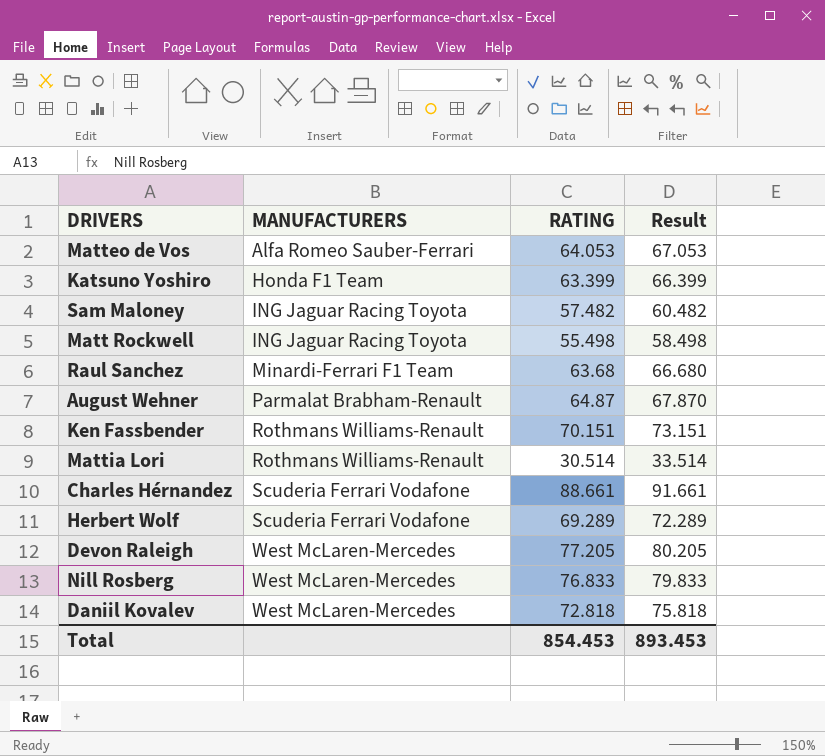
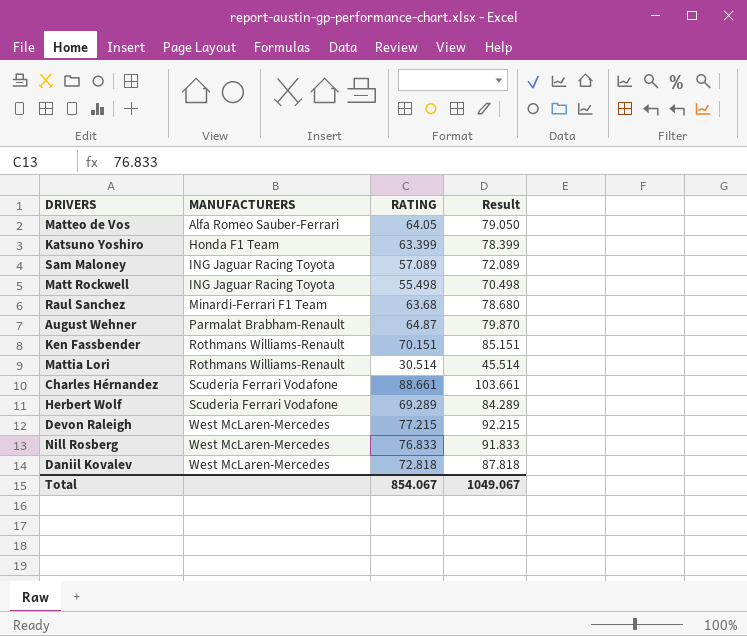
column Result | formula: [RATING] + 3 -> [RATING] + 15
Matteo de Vos | RATING: 64.053 -> 64.05
Sam Maloney | RATING: 57.482 -> 57.089
Devon Raleigh | RATING: 77.205 -> 77.215
Total | RATING: 854.453 -> 854.067
Total | Result: 893.453 -> 1049.067

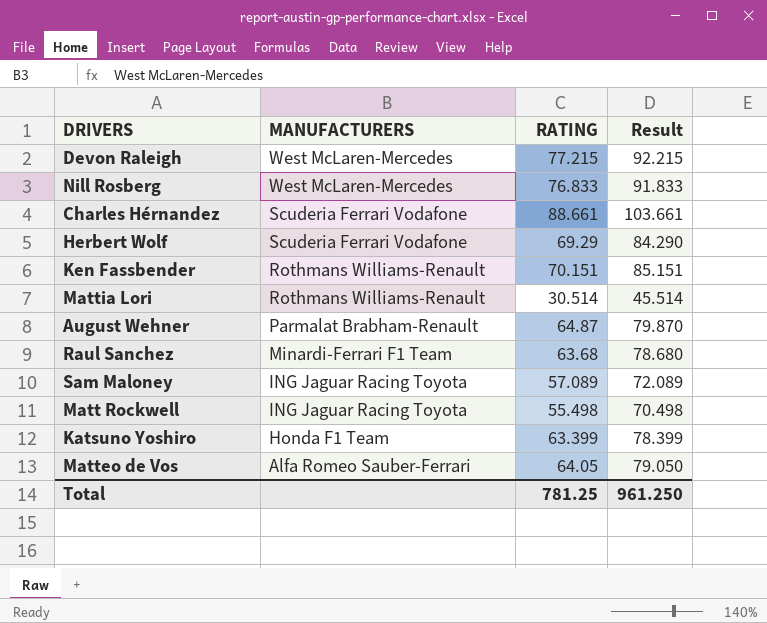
row order: MANUFACTURERS ascending -> MANUFACTURERS descending
row Daniil Kovalev: West McLaren-Mercedes | 72.818 | 87.818 -> none
Herbert Wolf | RATING: 69.289 -> 69.29
Herbert Wolf | Result: 84.289 -> 84.290
Total | RATING: 854.067 -> 781.25
Total | Result: 1049.067 -> 961.250

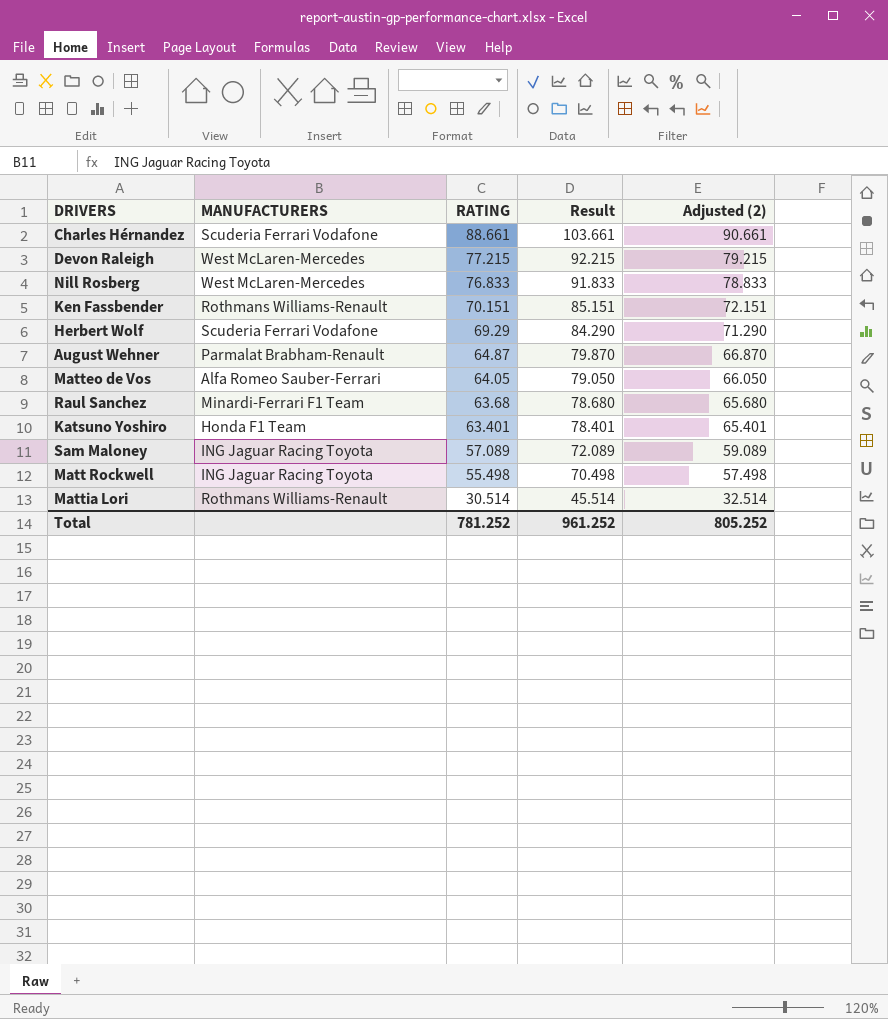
row order: MANUFACTURERS descending -> RATING descending
column Adjusted (2) | formula: none -> [RATING] + 2
Katsuno Yoshiro | RATING: 63.399 -> 63.401
Katsuno Yoshiro | Result: 78.399 -> 78.401
Total | RATING: 781.25 -> 781.252
Total | Result: 961.250 -> 961.252

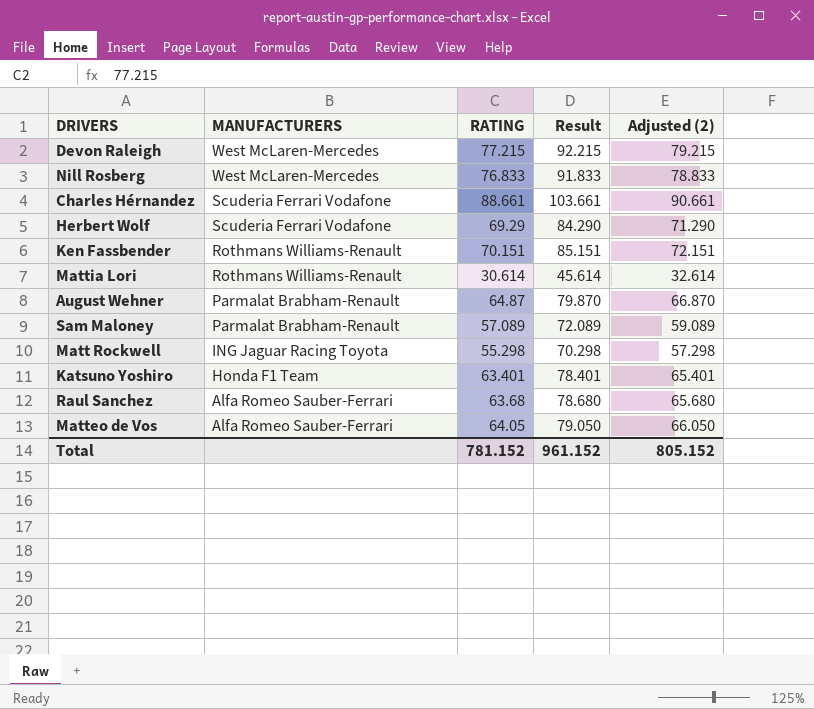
row order: RATING descending -> MANUFACTURERS descending
Mattia Lori | RATING: 30.514 -> 30.614
Mattia Lori | Result: 45.514 -> 45.614
Mattia Lori | Adjusted (2): 32.514 -> 32.614
Sam Maloney | MANUFACTURERS: ING Jaguar Racing Toyota -> Parmalat Brabham-Renault
Matt Rockwell | RATING: 55.498 -> 55.298
Matt Rockwell | Result: 70.498 -> 70.298
Matt Rockwell | Adjusted (2): 57.498 -> 57.298
Raul Sanchez | MANUFACTURERS: Minardi-Ferrari F1 Team -> Alfa Romeo Sauber-Ferrari
Total | RATING: 781.252 -> 781.152
Total | Result: 961.252 -> 961.152
Total | Adjusted (2): 805.252 -> 805.152

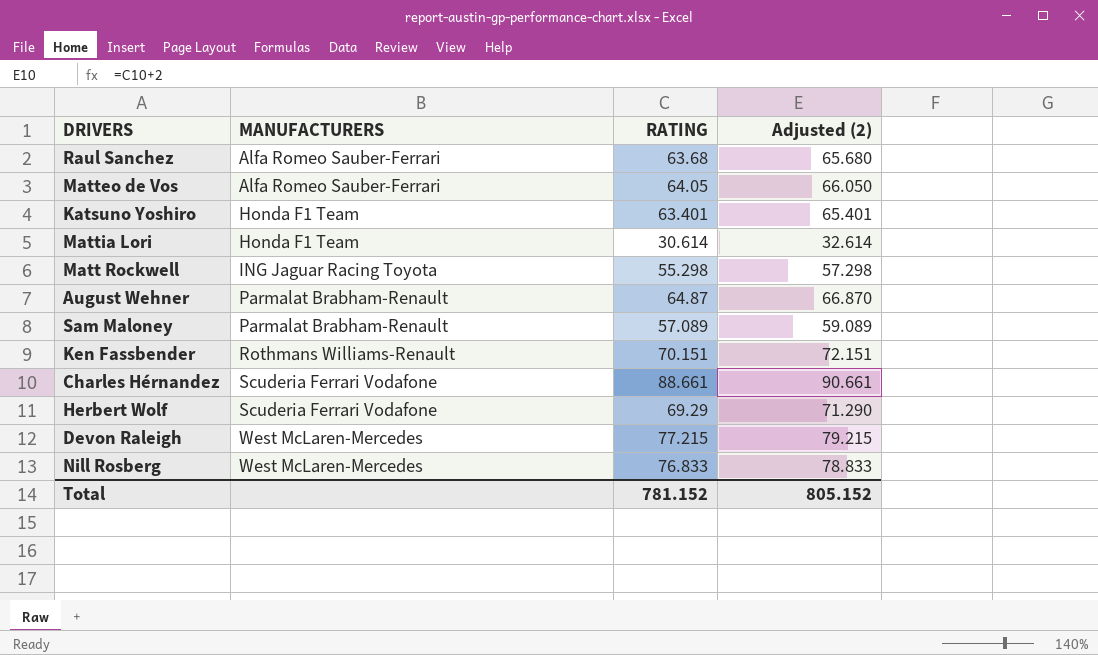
row order: MANUFACTURERS descending -> MANUFACTURERS ascending
column Result | formula: [RATING] + 15 -> none
Mattia Lori | MANUFACTURERS: Rothmans Williams-Renault -> Honda F1 Team

